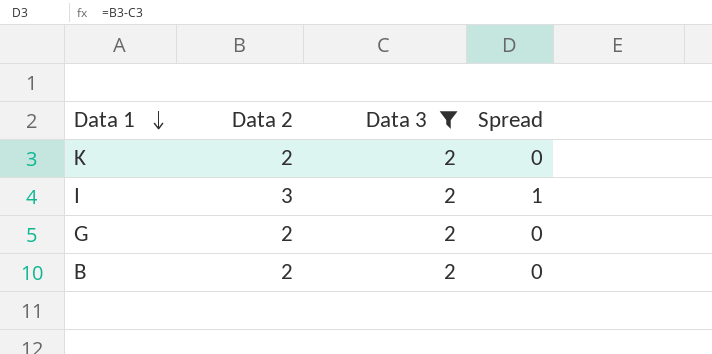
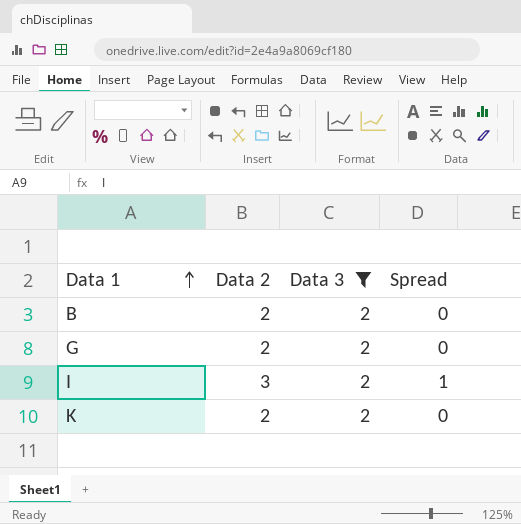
row order: Data 1 descending -> Data 1 ascending

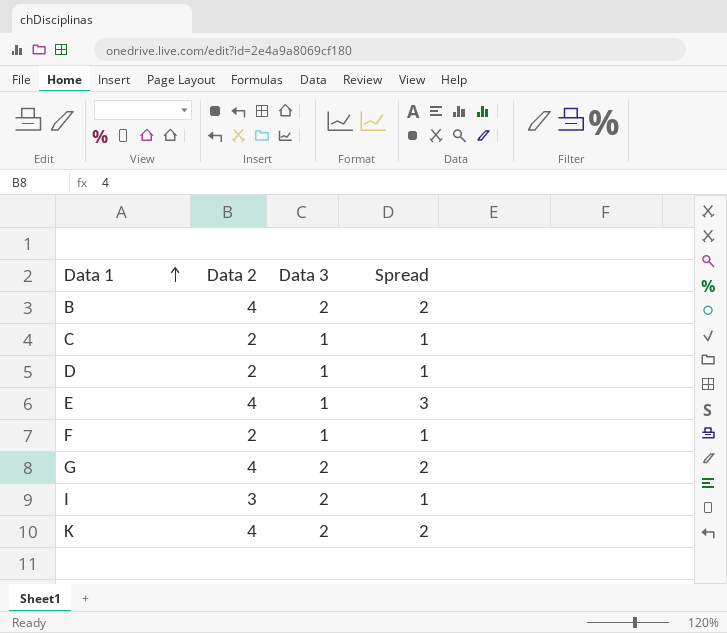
filter: Data 3 = 2 -> none
B | Data 2: 2 -> 4
B | Spread: 0 -> 2
G | Data 2: 2 -> 4
G | Spread: 0 -> 2
K | Data 2: 2 -> 4
K | Spread: 0 -> 2

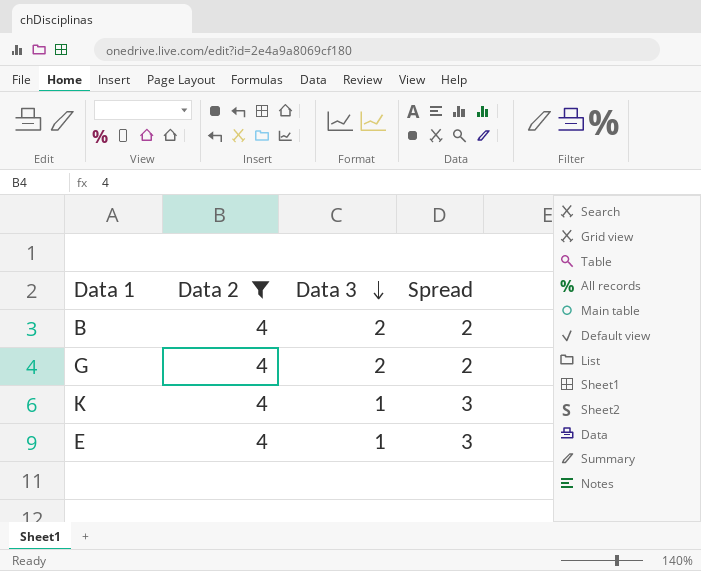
filter: none -> Data 2 = 4
row order: Data 1 ascending -> Data 3 descending
K | Data 3: 2 -> 1
K | Spread: 2 -> 3

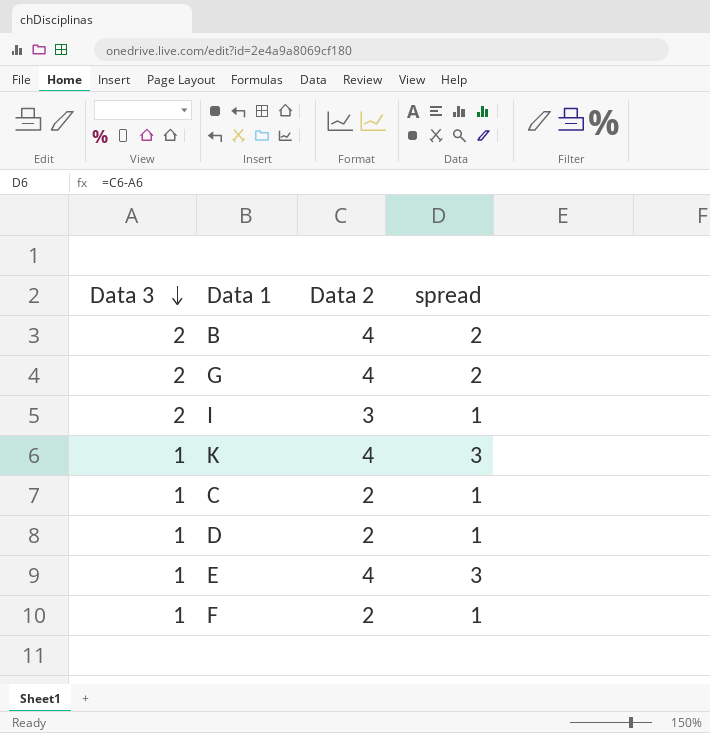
filter: Data 2 = 4 -> none
column Data 3 | position: 3 -> 1
column name: Spread -> spread

